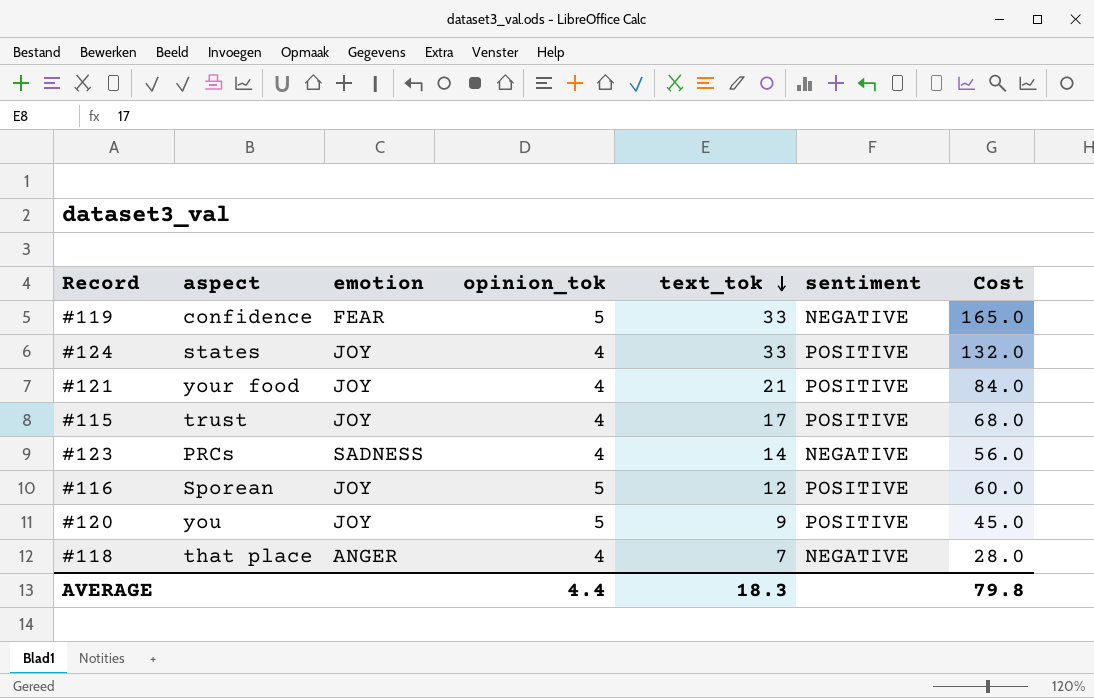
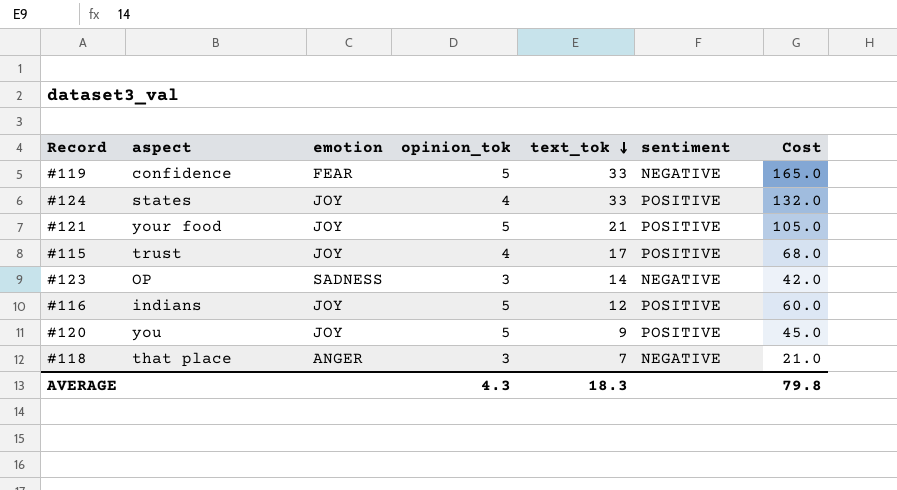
#121 | opinion_tok: 4 -> 5
#121 | Cost: 84.0 -> 105.0
#123 | aspect: PRCs -> OP
#123 | opinion_tok: 4 -> 3
#123 | Cost: 56.0 -> 42.0
#116 | aspect: Sporean -> indians
#118 | opinion_tok: 4 -> 3
#118 | Cost: 28.0 -> 21.0
AVERAGE | opinion_tok: 4.4 -> 4.3

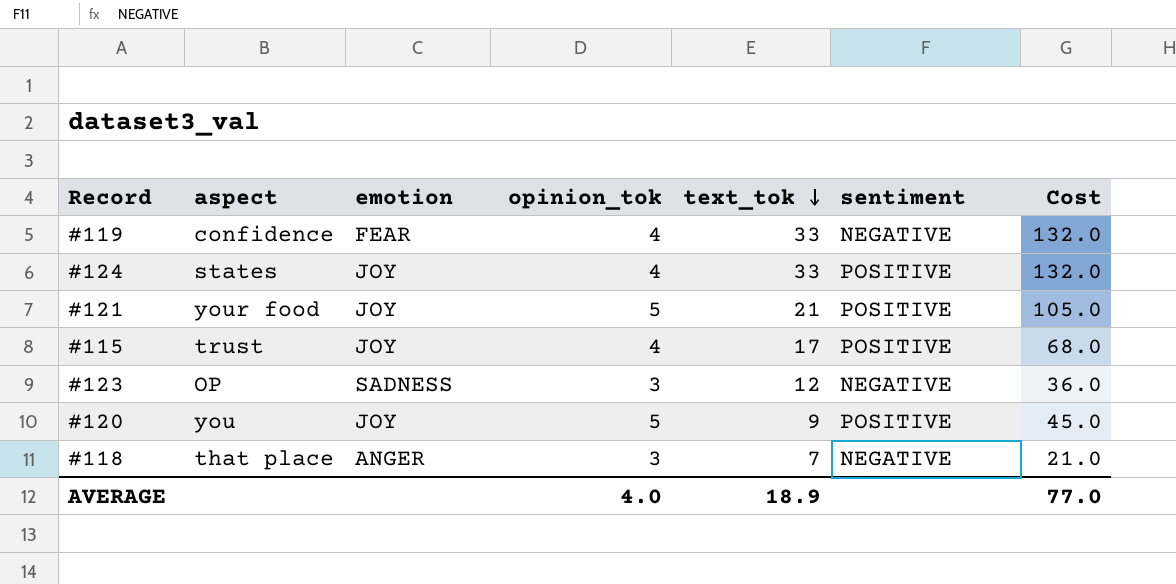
row #116: indians | JOY | 5 | 12 | POSITIVE | 60.0 -> none
#119 | opinion_tok: 5 -> 4
#119 | Cost: 165.0 -> 132.0
#123 | text_tok: 14 -> 12
#123 | Cost: 42.0 -> 36.0
AVERAGE | opinion_tok: 4.3 -> 4.0
AVERAGE | text_tok: 18.3 -> 18.9
AVERAGE | Cost: 79.8 -> 77.0

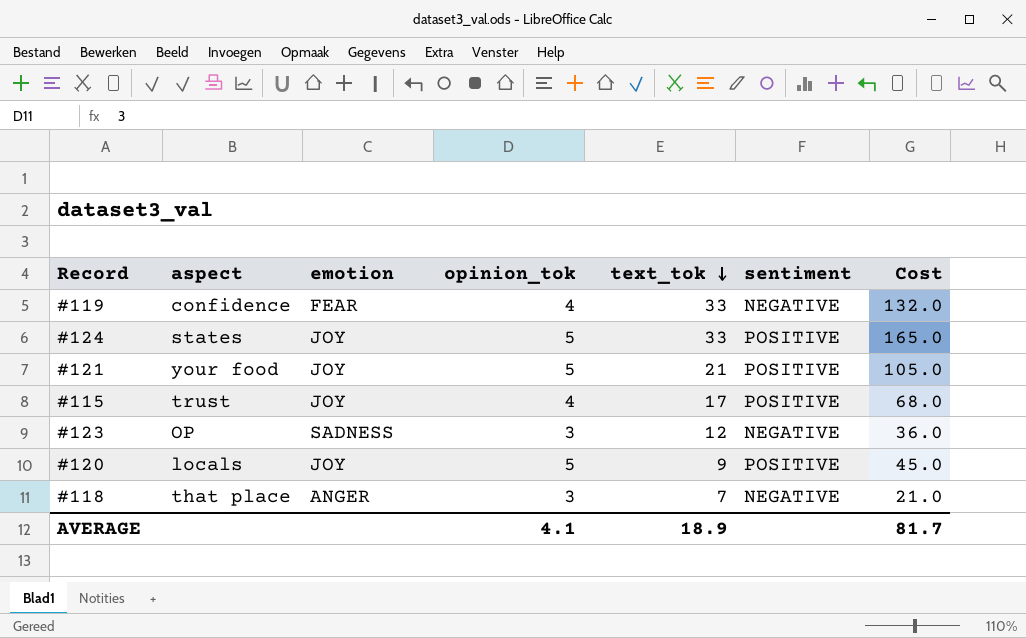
#124 | opinion_tok: 4 -> 5
#124 | Cost: 132.0 -> 165.0
#120 | aspect: you -> locals
AVERAGE | opinion_tok: 4.0 -> 4.1
AVERAGE | Cost: 77.0 -> 81.7

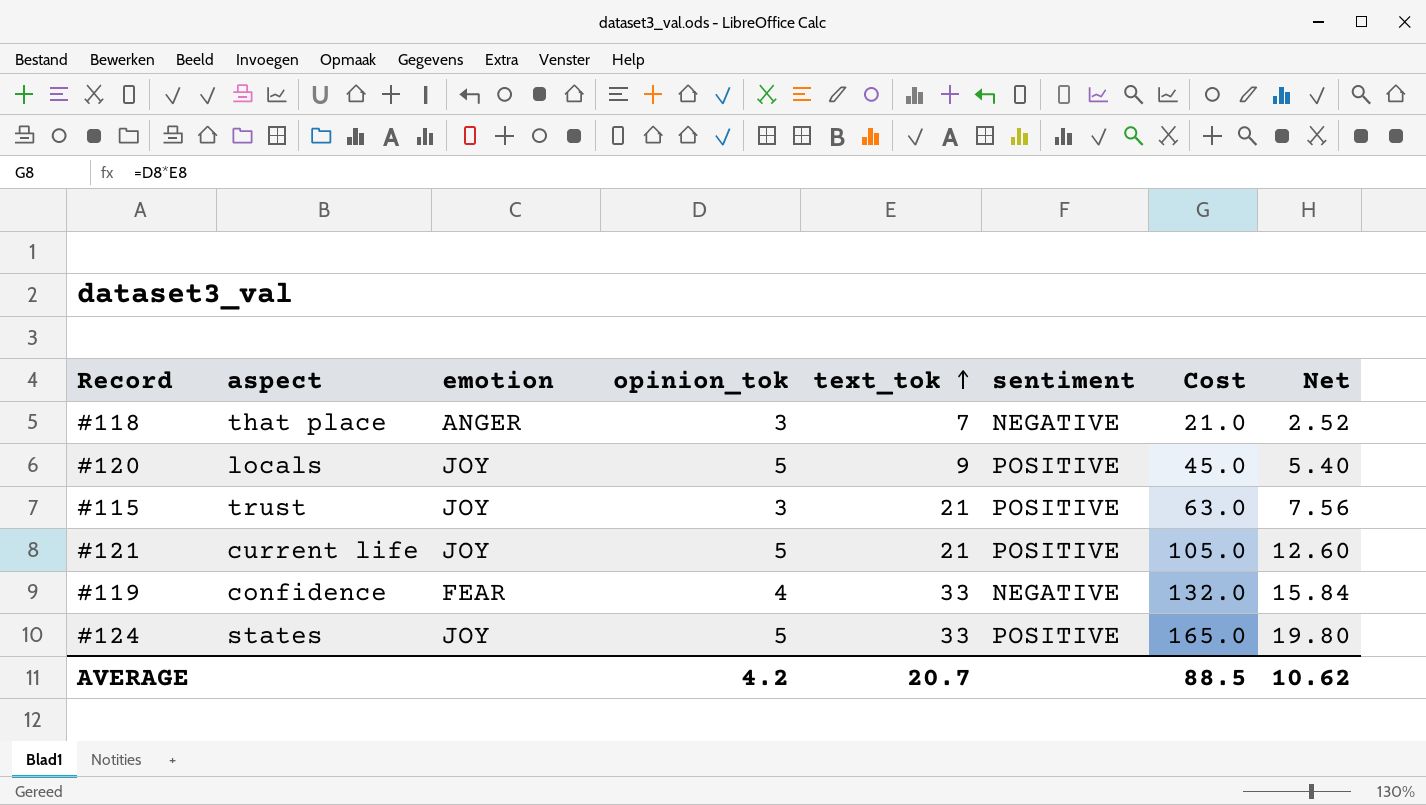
row order: text_tok descending -> text_tok ascending
column Net | formula: none -> [Cost] * 0.12
row #123: OP | SADNESS | 3 | 12 | NEGATIVE | 36.0 -> none
#115 | opinion_tok: 4 -> 3
#115 | text_tok: 17 -> 21
#115 | Cost: 68.0 -> 63.0
#121 | aspect: your food -> current life
AVERAGE | opinion_tok: 4.1 -> 4.2
AVERAGE | text_tok: 18.9 -> 20.7
AVERAGE | Cost: 81.7 -> 88.5

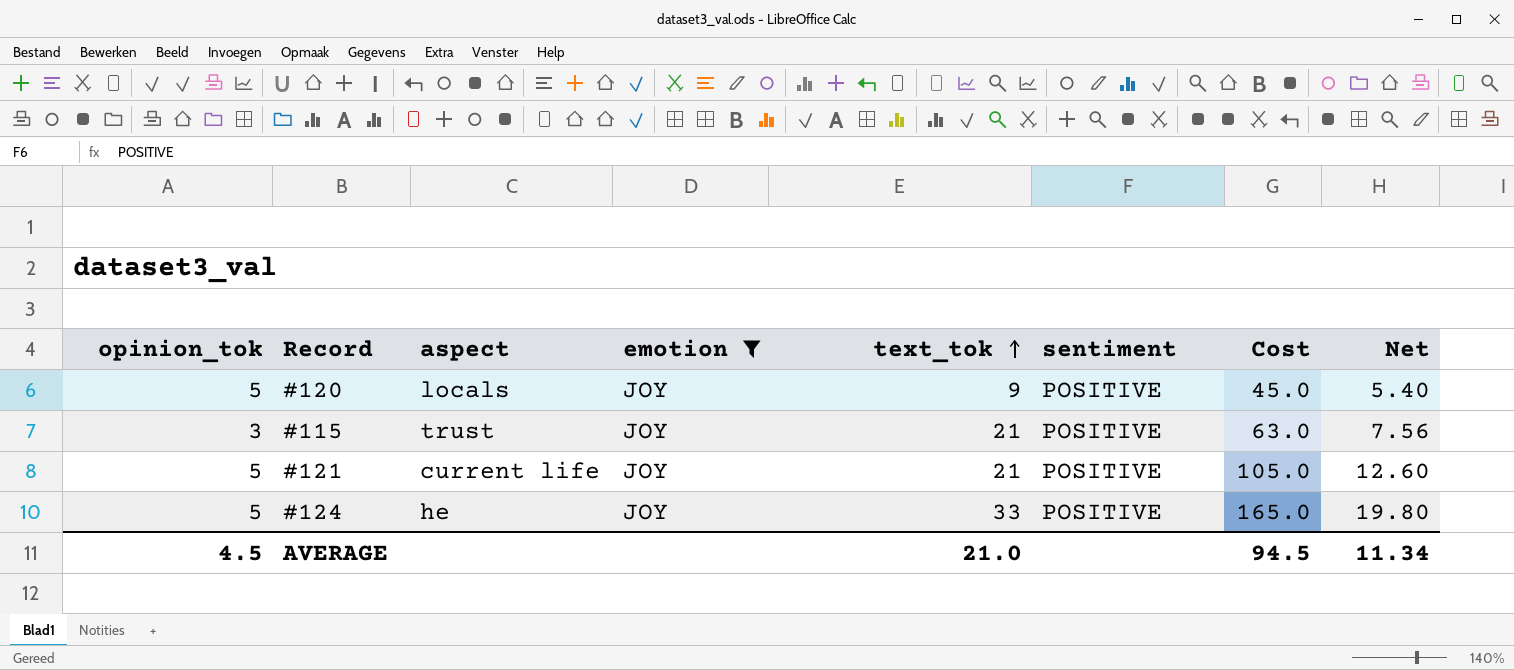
filter: none -> emotion = JOY
column opinion_tok | position: 4 -> 1
#124 | aspect: states -> he
AVERAGE | opinion_tok: 4.2 -> 4.5
AVERAGE | text_tok: 20.7 -> 21.0
AVERAGE | Cost: 88.5 -> 94.5
AVERAGE | Net: 10.62 -> 11.34

